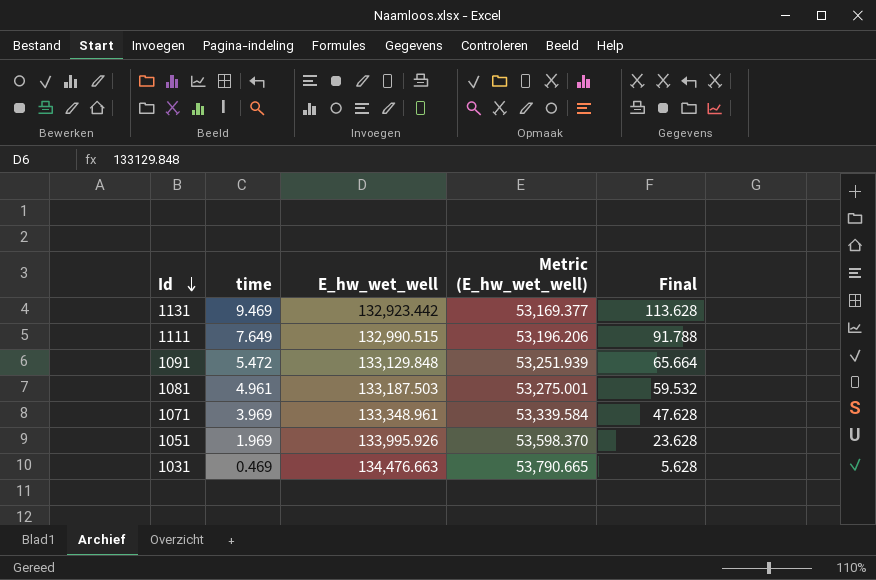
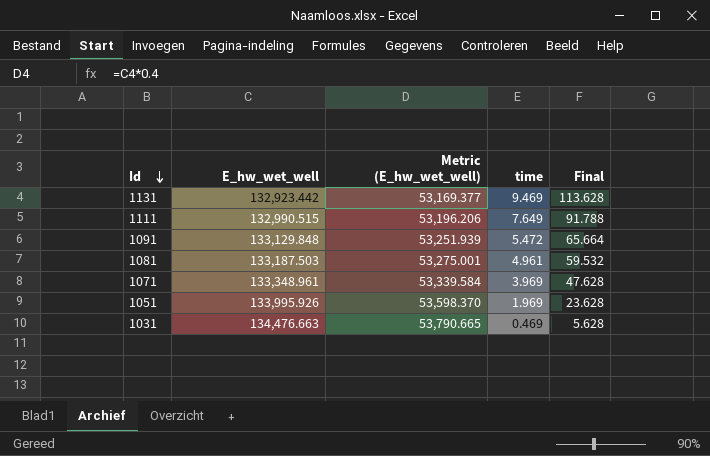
column time | position: 2 -> 4

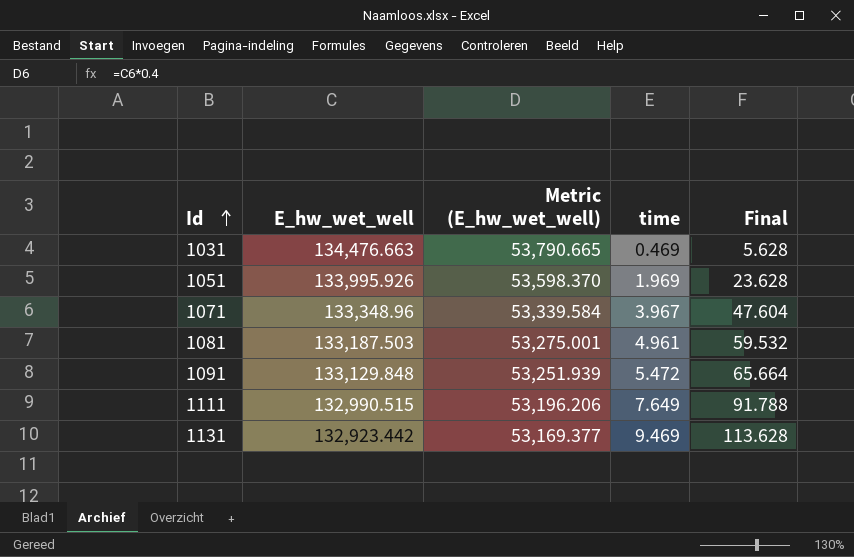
row order: Id descending -> Id ascending
1071 | E_hw_wet_well: 133,348.961 -> 133,348.96
1071 | time: 3.969 -> 3.967
1071 | Final: 47.628 -> 47.604

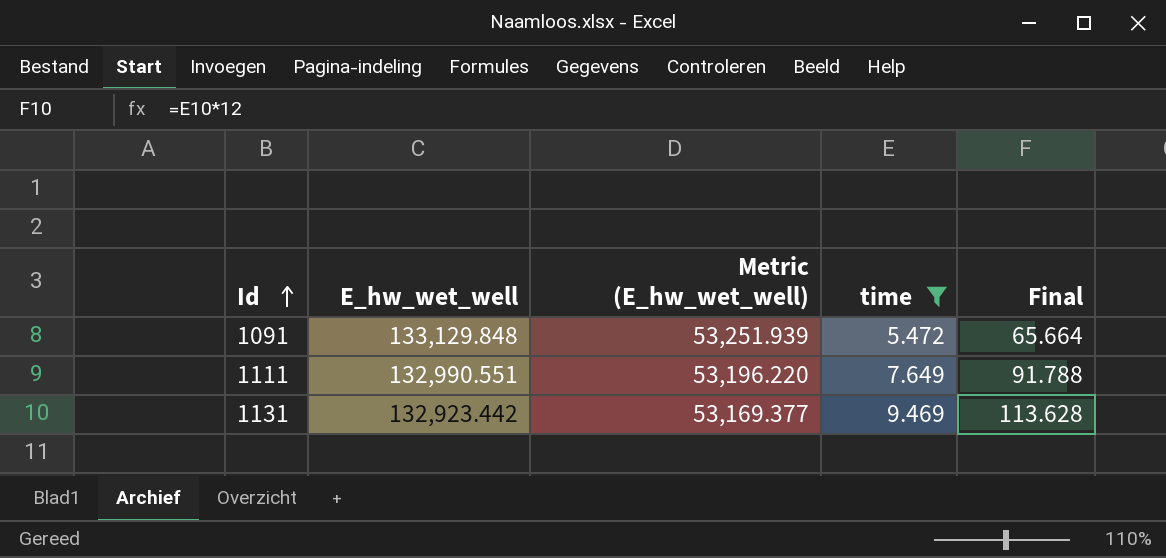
filter: none -> time >= 5.472
1111 | E_hw_wet_well: 132,990.515 -> 132,990.551
1111 | Metric (E_hw_wet_well): 53,196.206 -> 53,196.220

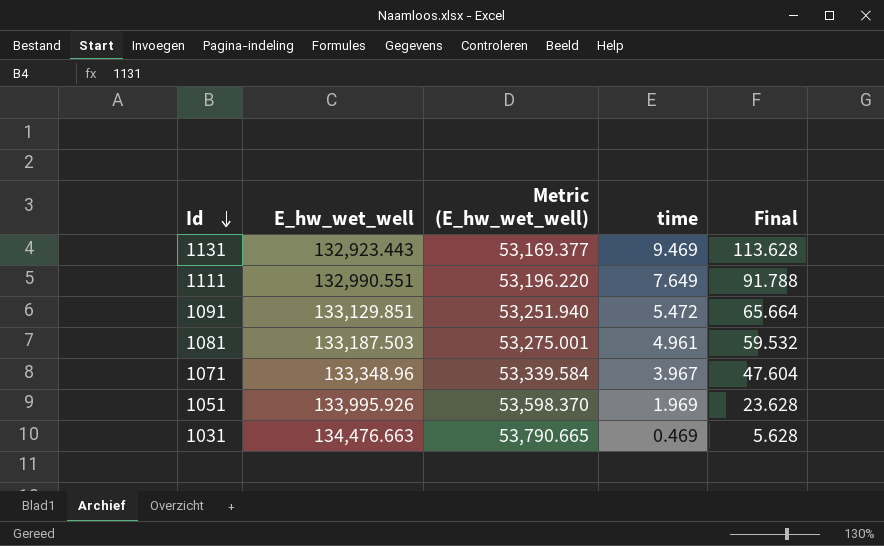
filter: time >= 5.472 -> none
row order: Id ascending -> Id descending
1131 | E_hw_wet_well: 132,923.442 -> 132,923.443
1091 | E_hw_wet_well: 133,129.848 -> 133,129.851
1091 | Metric (E_hw_wet_well): 53,251.939 -> 53,251.940

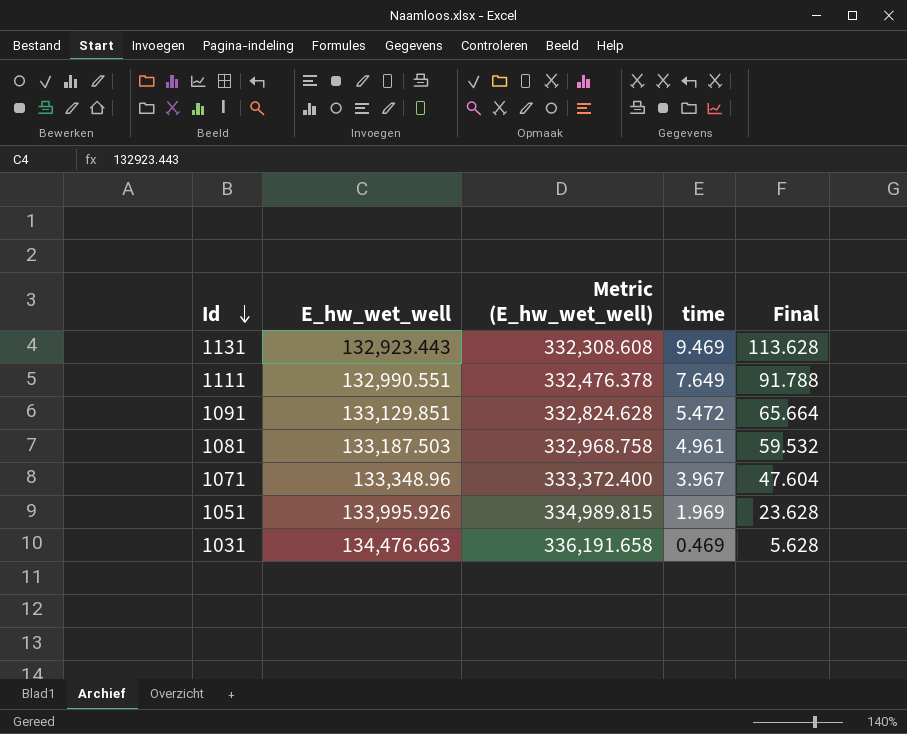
column Metric (E_hw_wet_well) | formula: [E_hw_wet_well] * 0.4 -> [E_hw_wet_well] * 2.5

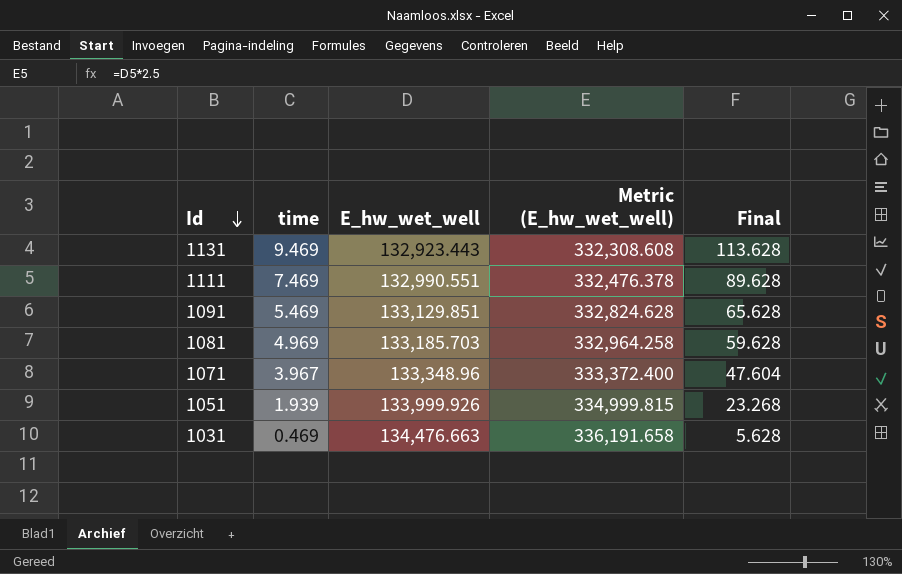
column time | position: 4 -> 2
1111 | time: 7.649 -> 7.469
1111 | Final: 91.788 -> 89.628
1091 | time: 5.472 -> 5.469
1091 | Final: 65.664 -> 65.628
1081 | time: 4.961 -> 4.969
1081 | E_hw_wet_well: 133,187.503 -> 133,185.703
1081 | Metric (E_hw_wet_well): 332,968.758 -> 332,964.258
1081 | Final: 59.532 -> 59.628
1051 | time: 1.969 -> 1.939
1051 | E_hw_wet_well: 133,995.926 -> 133,999.926
1051 | Metric (E_hw_wet_well): 334,989.815 -> 334,999.815
1051 | Final: 23.628 -> 23.268

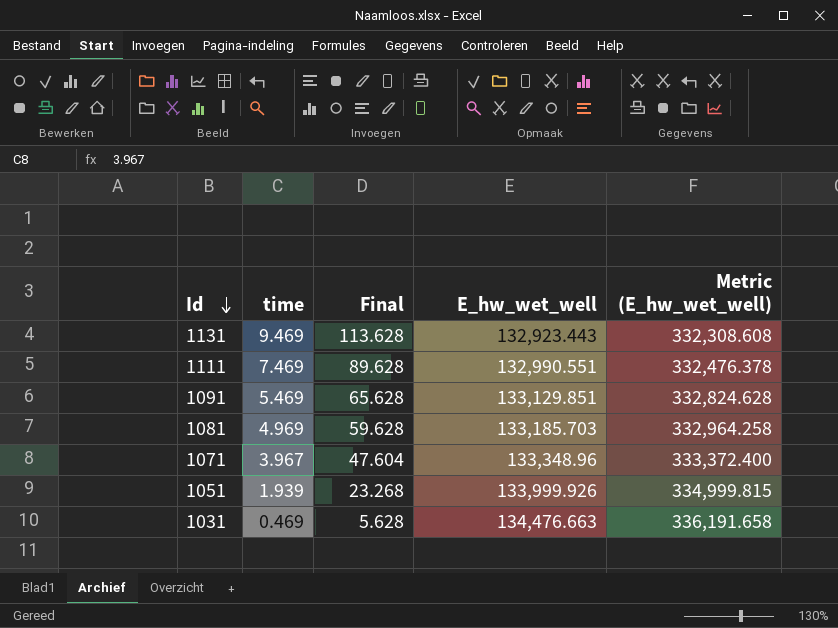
column Final | position: 5 -> 3

